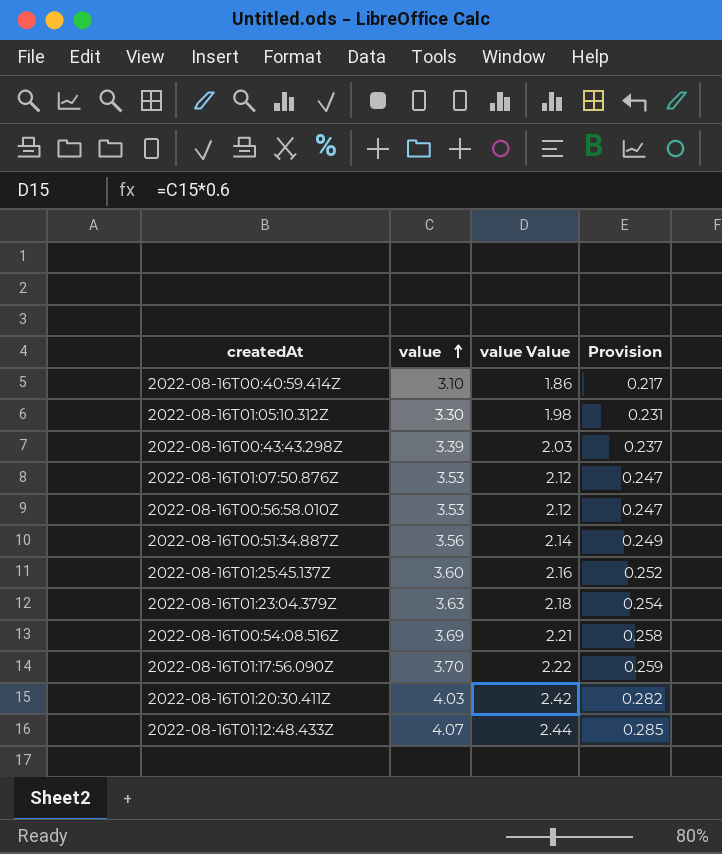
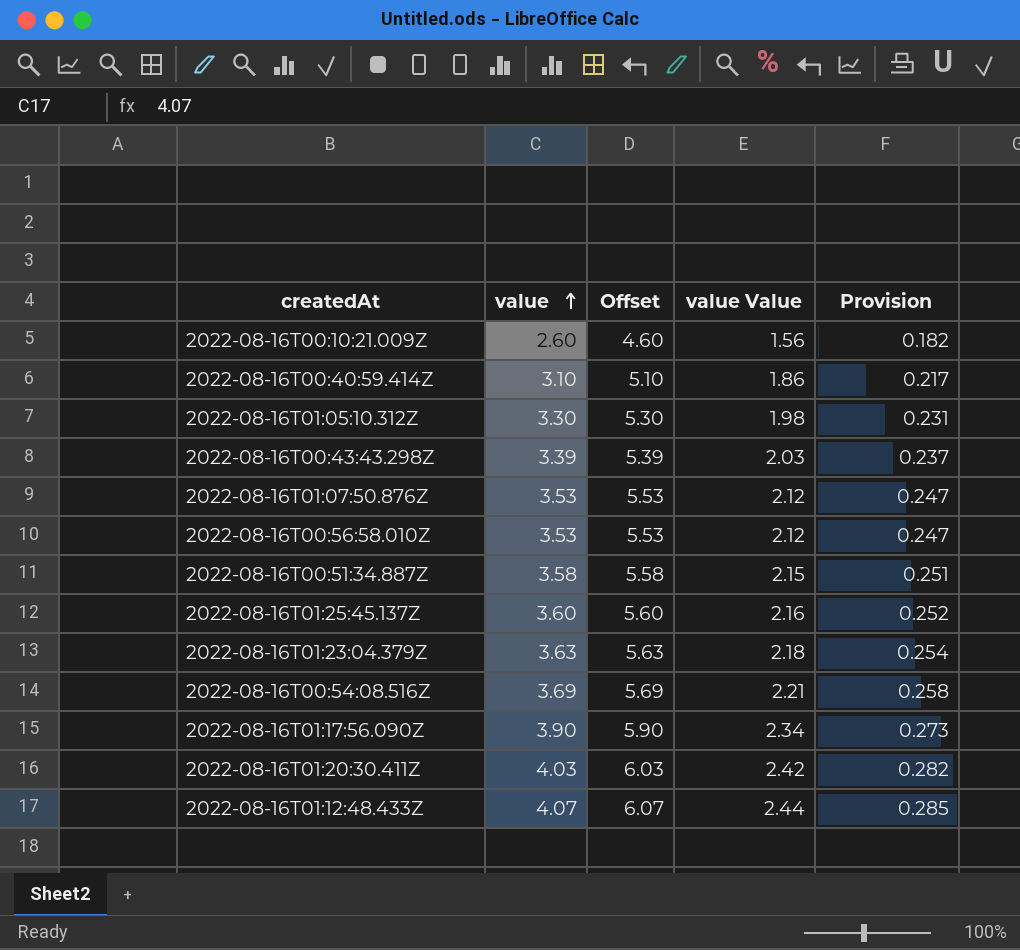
column Offset | formula: none -> [value] + 2
row 2022-08-16T00:10:21.009Z: none -> 2.60 | 4.60 | 1.56 | 0.182
2022-08-16T00:51:34.887Z | value: 3.56 -> 3.58
2022-08-16T00:51:34.887Z | value Value: 2.14 -> 2.15
2022-08-16T00:51:34.887Z | Provision: 0.249 -> 0.251
2022-08-16T01:17:56.090Z | value: 3.70 -> 3.90
2022-08-16T01:17:56.090Z | value Value: 2.22 -> 2.34
2022-08-16T01:17:56.090Z | Provision: 0.259 -> 0.273

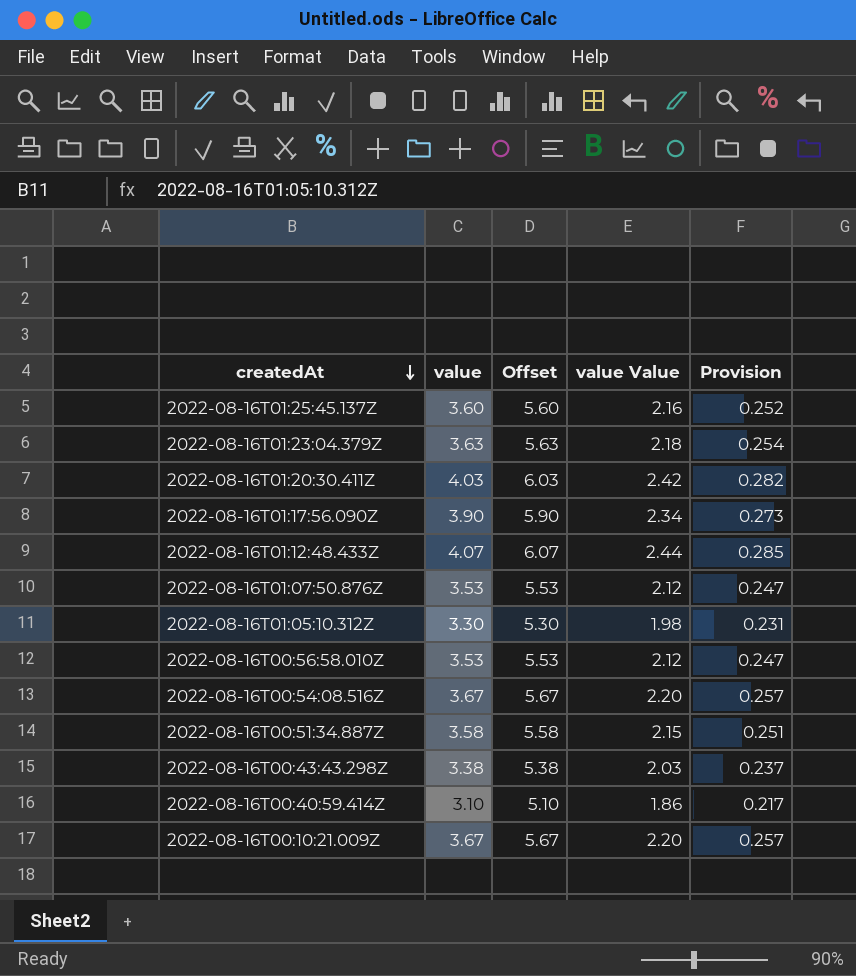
row order: value ascending -> createdAt descending
2022-08-16T00:54:08.516Z | value: 3.69 -> 3.67
2022-08-16T00:54:08.516Z | Offset: 5.69 -> 5.67
2022-08-16T00:54:08.516Z | value Value: 2.21 -> 2.20
2022-08-16T00:54:08.516Z | Provision: 0.258 -> 0.257
2022-08-16T00:43:43.298Z | value: 3.39 -> 3.38
2022-08-16T00:43:43.298Z | Offset: 5.39 -> 5.38
2022-08-16T00:10:21.009Z | value: 2.60 -> 3.67
2022-08-16T00:10:21.009Z | Offset: 4.60 -> 5.67
2022-08-16T00:10:21.009Z | value Value: 1.56 -> 2.20
2022-08-16T00:10:21.009Z | Provision: 0.182 -> 0.257

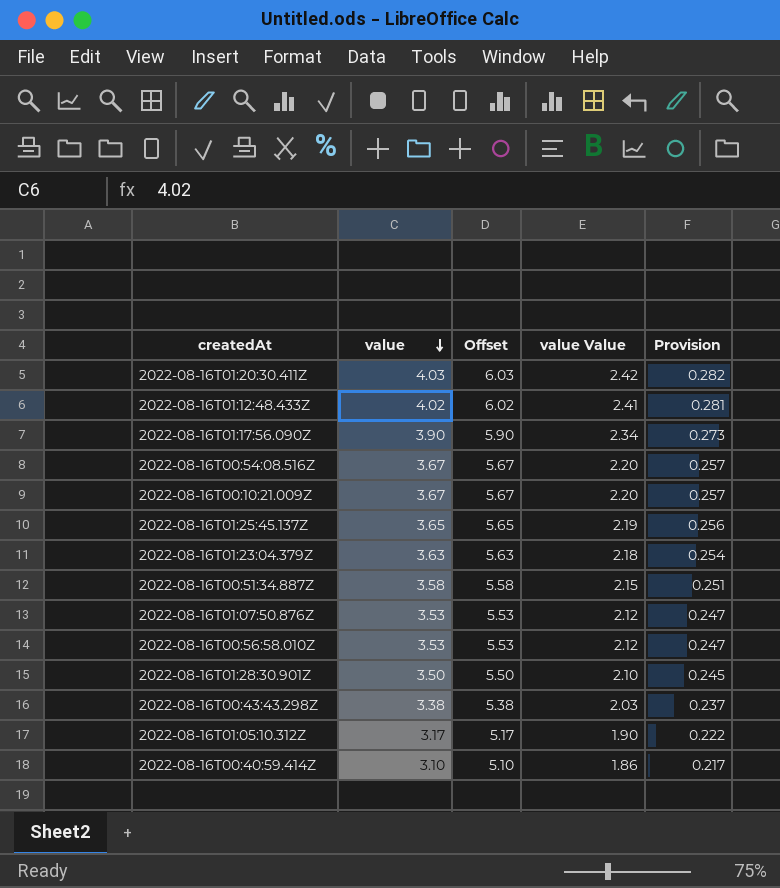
row order: createdAt descending -> value descending
2022-08-16T01:12:48.433Z | value: 4.07 -> 4.02
2022-08-16T01:12:48.433Z | Offset: 6.07 -> 6.02
2022-08-16T01:12:48.433Z | value Value: 2.44 -> 2.41
2022-08-16T01:12:48.433Z | Provision: 0.285 -> 0.281
2022-08-16T01:25:45.137Z | value: 3.60 -> 3.65
2022-08-16T01:25:45.137Z | Offset: 5.60 -> 5.65
2022-08-16T01:25:45.137Z | value Value: 2.16 -> 2.19
2022-08-16T01:25:45.137Z | Provision: 0.252 -> 0.256
row 2022-08-16T01:28:30.901Z: none -> 3.50 | 5.50 | 2.10 | 0.245
2022-08-16T01:05:10.312Z | value: 3.30 -> 3.17
2022-08-16T01:05:10.312Z | Offset: 5.30 -> 5.17
2022-08-16T01:05:10.312Z | value Value: 1.98 -> 1.90
2022-08-16T01:05:10.312Z | Provision: 0.231 -> 0.222

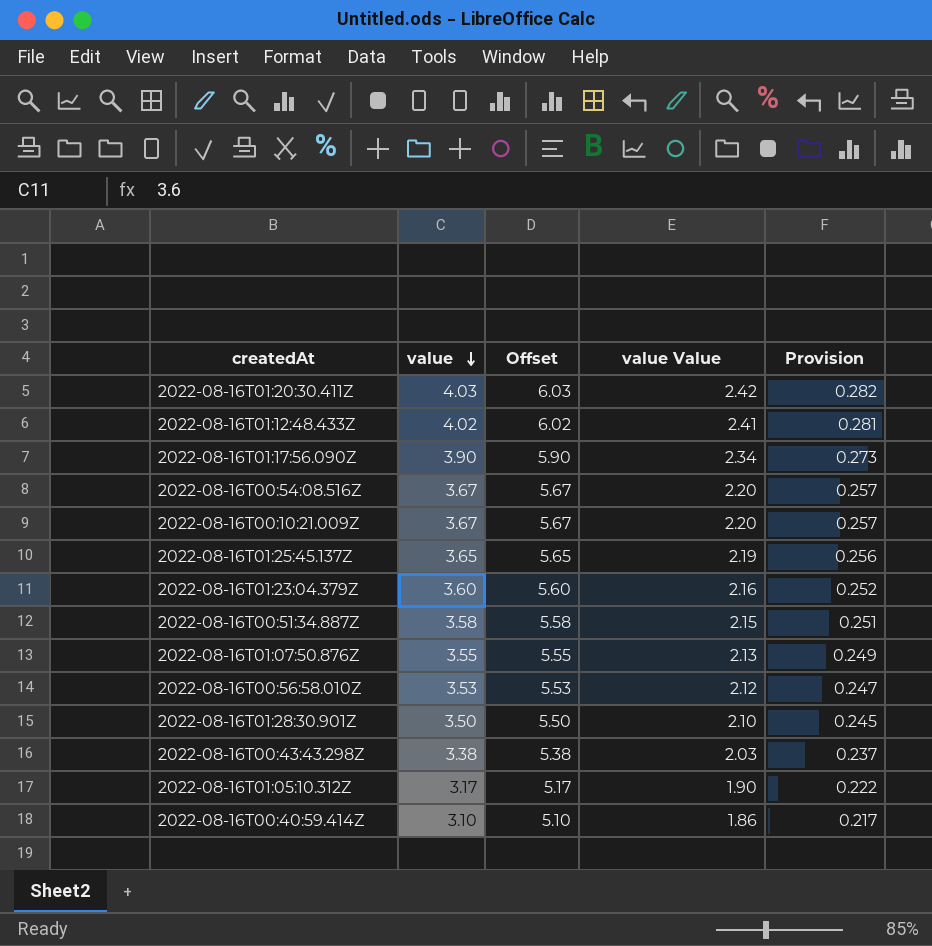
2022-08-16T01:23:04.379Z | value: 3.63 -> 3.60
2022-08-16T01:23:04.379Z | Offset: 5.63 -> 5.60
2022-08-16T01:23:04.379Z | value Value: 2.18 -> 2.16
2022-08-16T01:23:04.379Z | Provision: 0.254 -> 0.252
2022-08-16T01:07:50.876Z | value: 3.53 -> 3.55
2022-08-16T01:07:50.876Z | Offset: 5.53 -> 5.55
2022-08-16T01:07:50.876Z | value Value: 2.12 -> 2.13
2022-08-16T01:07:50.876Z | Provision: 0.247 -> 0.249

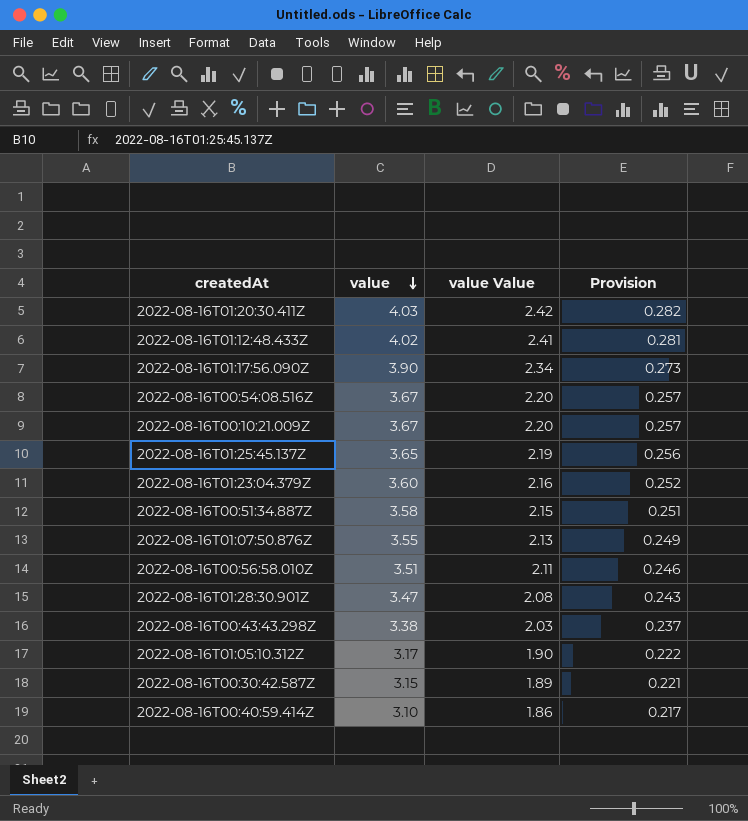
column Offset | formula: [value] + 2 -> none
2022-08-16T00:56:58.010Z | value: 3.53 -> 3.51
2022-08-16T00:56:58.010Z | value Value: 2.12 -> 2.11
2022-08-16T00:56:58.010Z | Provision: 0.247 -> 0.246
2022-08-16T01:28:30.901Z | value: 3.50 -> 3.47
2022-08-16T01:28:30.901Z | value Value: 2.10 -> 2.08
2022-08-16T01:28:30.901Z | Provision: 0.245 -> 0.243
row 2022-08-16T00:30:42.587Z: none -> 3.15 | 1.89 | 0.221

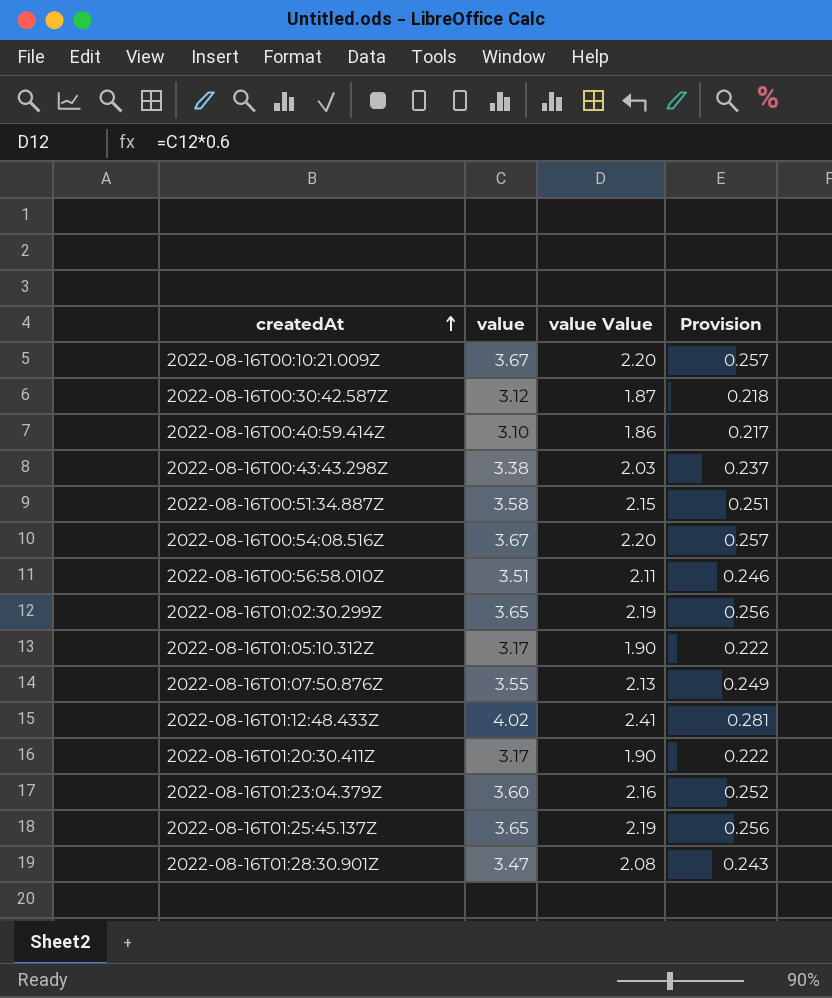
row order: value descending -> createdAt ascending
row 2022-08-16T01:17:56.090Z: 3.90 | 2.34 | 0.273 -> none
2022-08-16T00:30:42.587Z | value: 3.15 -> 3.12
2022-08-16T00:30:42.587Z | value Value: 1.89 -> 1.87
2022-08-16T00:30:42.587Z | Provision: 0.221 -> 0.218
row 2022-08-16T01:02:30.299Z: none -> 3.65 | 2.19 | 0.256
2022-08-16T01:20:30.411Z | value: 4.03 -> 3.17
2022-08-16T01:20:30.411Z | value Value: 2.42 -> 1.90
2022-08-16T01:20:30.411Z | Provision: 0.282 -> 0.222

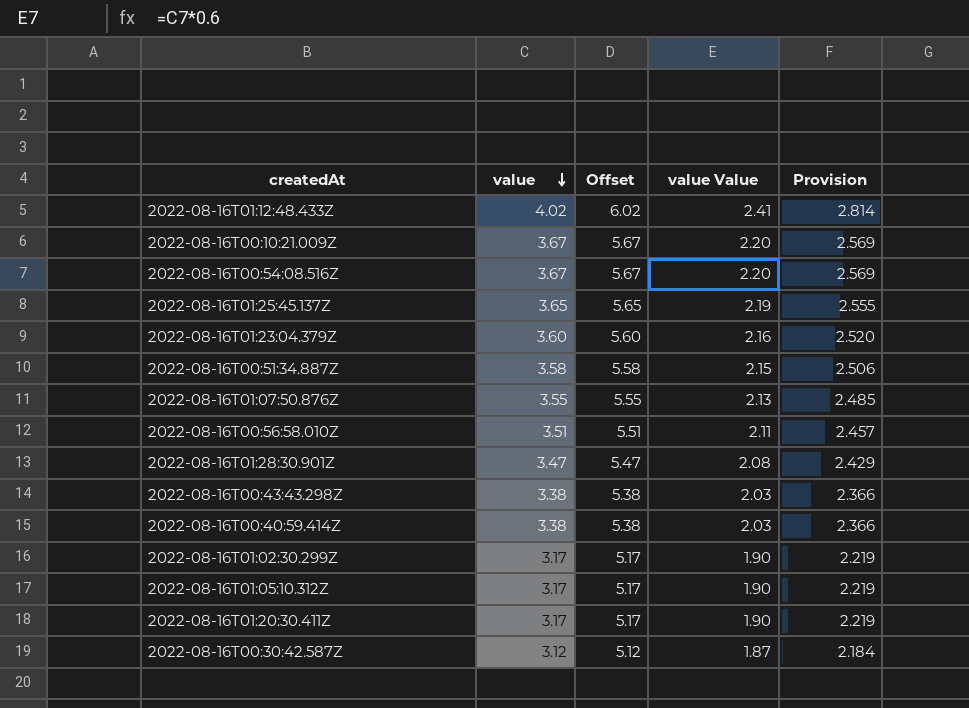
row order: createdAt ascending -> value descending
column Offset | formula: none -> [value] + 2
column Provision | formula: [value] * 0.07 -> [value] * 0.7
2022-08-16T00:40:59.414Z | value: 3.10 -> 3.38
2022-08-16T00:40:59.414Z | value Value: 1.86 -> 2.03
2022-08-16T01:02:30.299Z | value: 3.65 -> 3.17
2022-08-16T01:02:30.299Z | value Value: 2.19 -> 1.90

